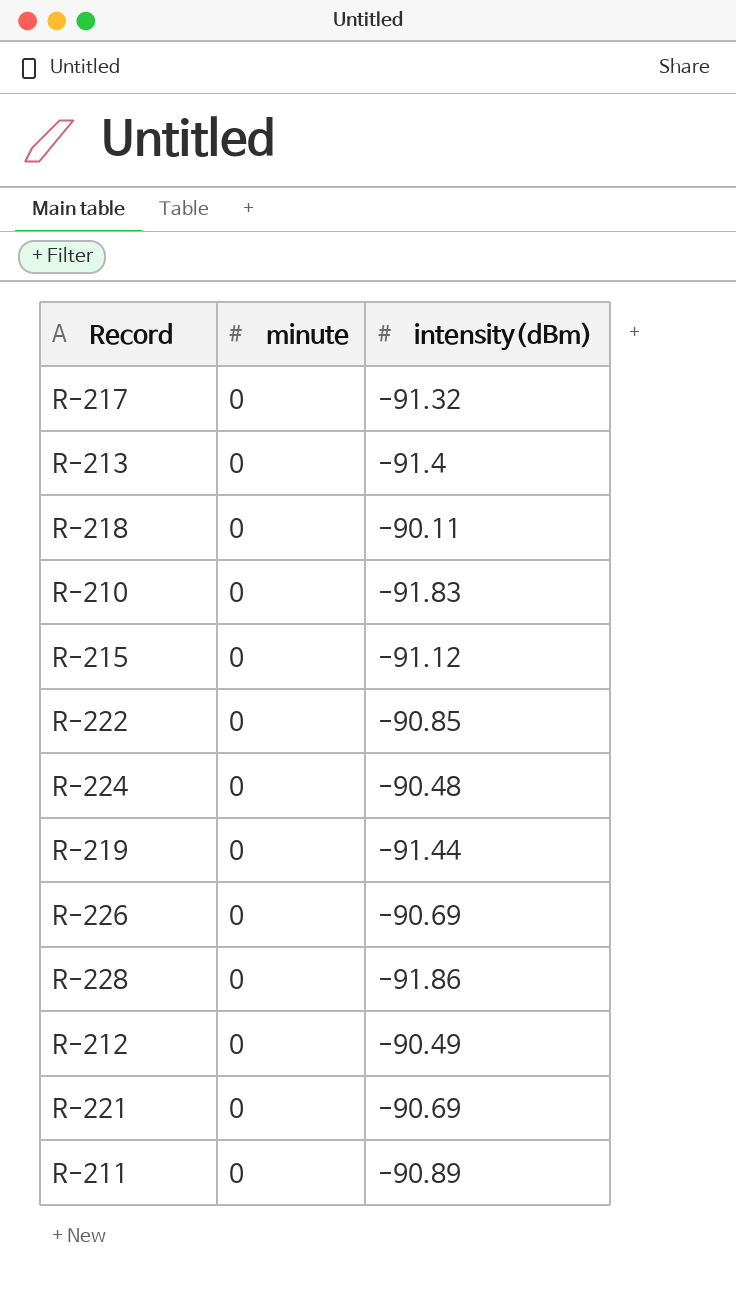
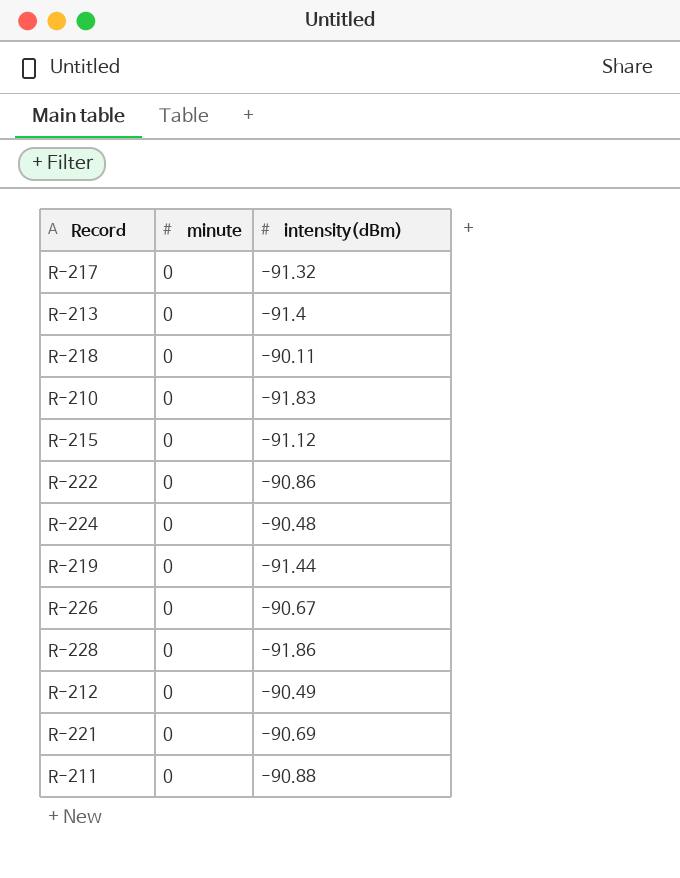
R-222 | intensity(dBm): -90.85 -> -90.86
R-226 | intensity(dBm): -90.69 -> -90.67
R-211 | intensity(dBm): -90.89 -> -90.88

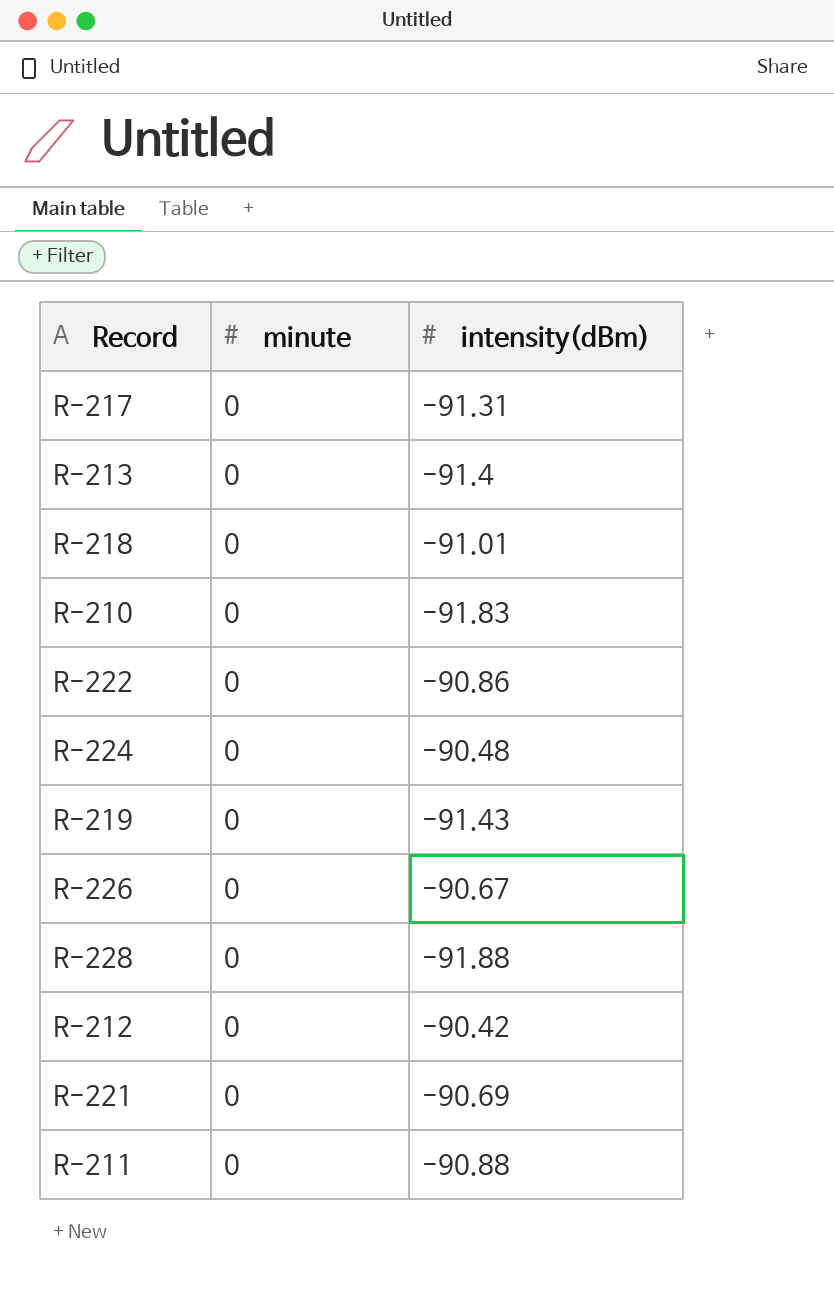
row R-215: 0 | -91.12 -> none
R-217 | intensity(dBm): -91.32 -> -91.31
R-218 | intensity(dBm): -90.11 -> -91.01
R-219 | intensity(dBm): -91.44 -> -91.43
R-228 | intensity(dBm): -91.86 -> -91.88
R-212 | intensity(dBm): -90.49 -> -90.42

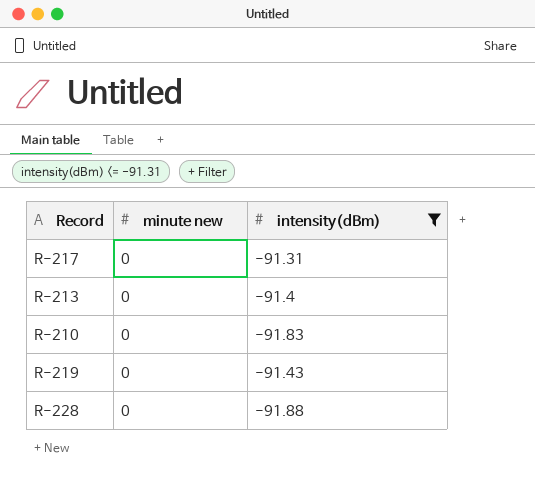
filter: none -> intensity(dBm) <= -91.31
column name: minute -> minute new

